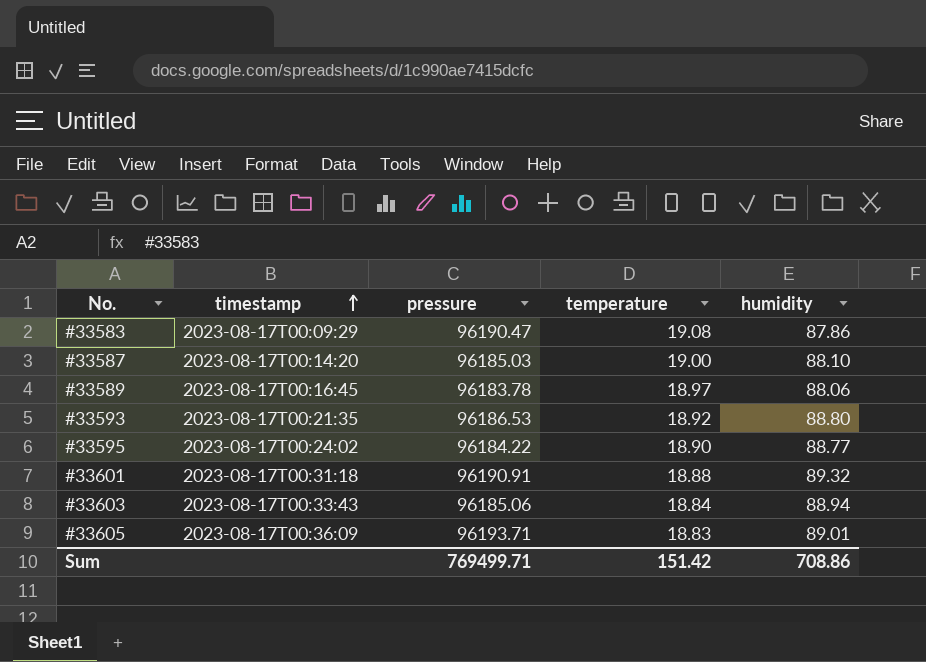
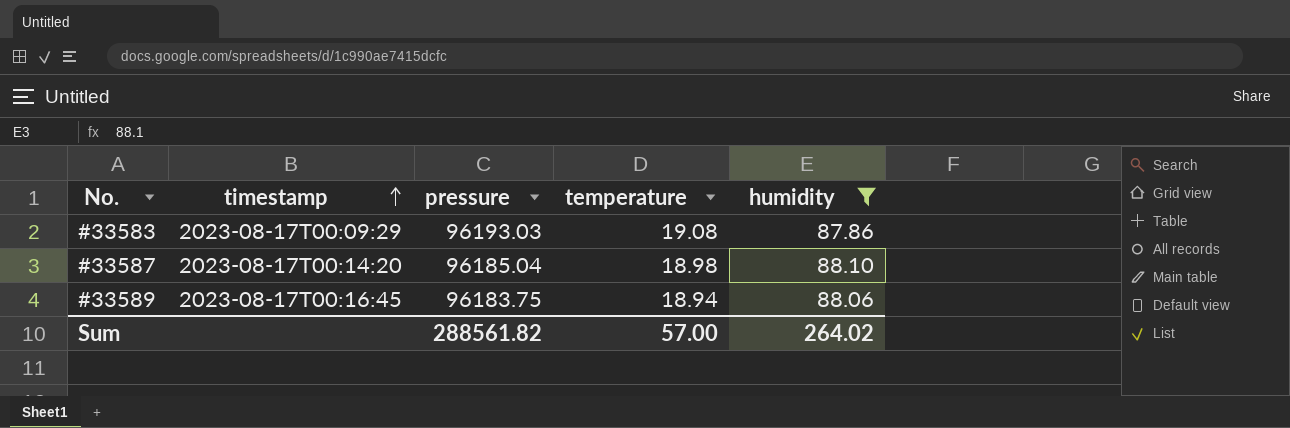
filter: none -> humidity <= 88.10
#33583 | pressure: 96190.47 -> 96193.03
#33587 | pressure: 96185.03 -> 96185.04
#33587 | temperature: 19.00 -> 18.98
#33589 | pressure: 96183.78 -> 96183.75
#33589 | temperature: 18.97 -> 18.94
Sum | pressure: 769499.71 -> 288561.82
Sum | temperature: 151.42 -> 57.00
Sum | humidity: 708.86 -> 264.02

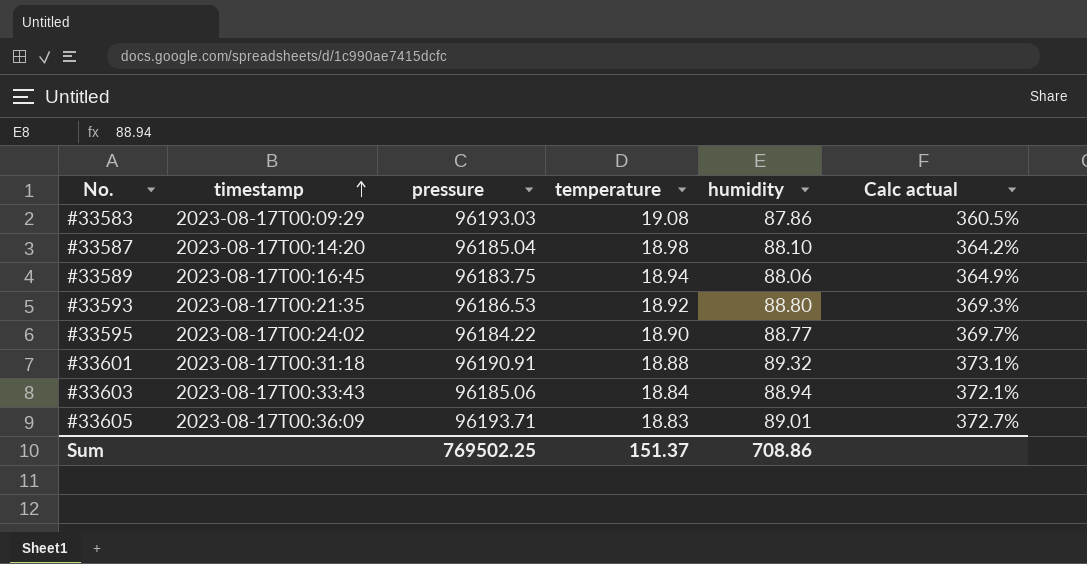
filter: humidity <= 88.10 -> none
column Calc actual | formula: none -> ([humidity] - [temperature]) / [temperature]
Sum | pressure: 288561.82 -> 769502.25
Sum | temperature: 57.00 -> 151.37
Sum | humidity: 264.02 -> 708.86

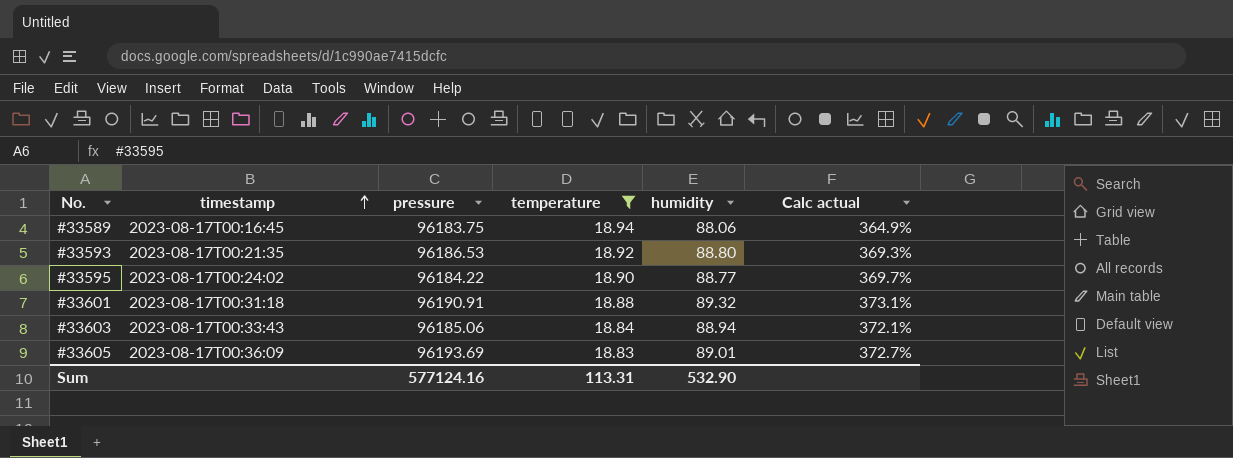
filter: none -> temperature <= 18.94
#33605 | pressure: 96193.71 -> 96193.69
Sum | pressure: 769502.25 -> 577124.16
Sum | temperature: 151.37 -> 113.31
Sum | humidity: 708.86 -> 532.90

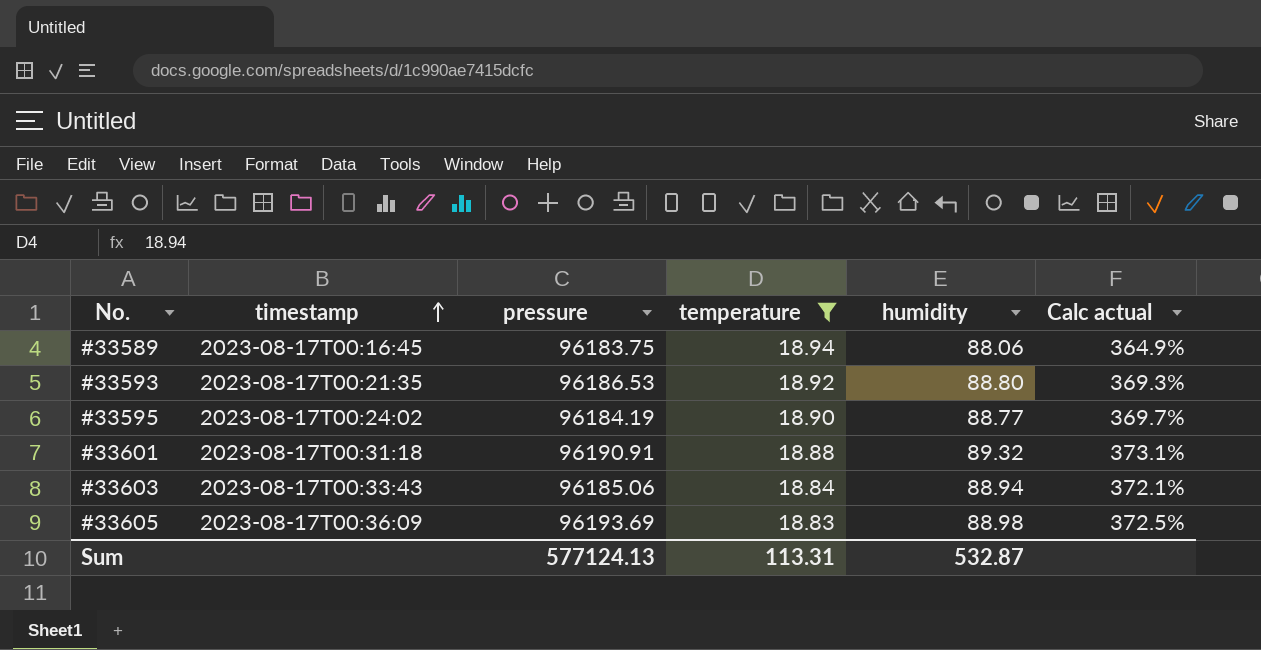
#33595 | pressure: 96184.22 -> 96184.19
#33605 | humidity: 89.01 -> 88.98
#33605 | Calc actual: 372.7% -> 372.5%
Sum | pressure: 577124.16 -> 577124.13
Sum | humidity: 532.90 -> 532.87

